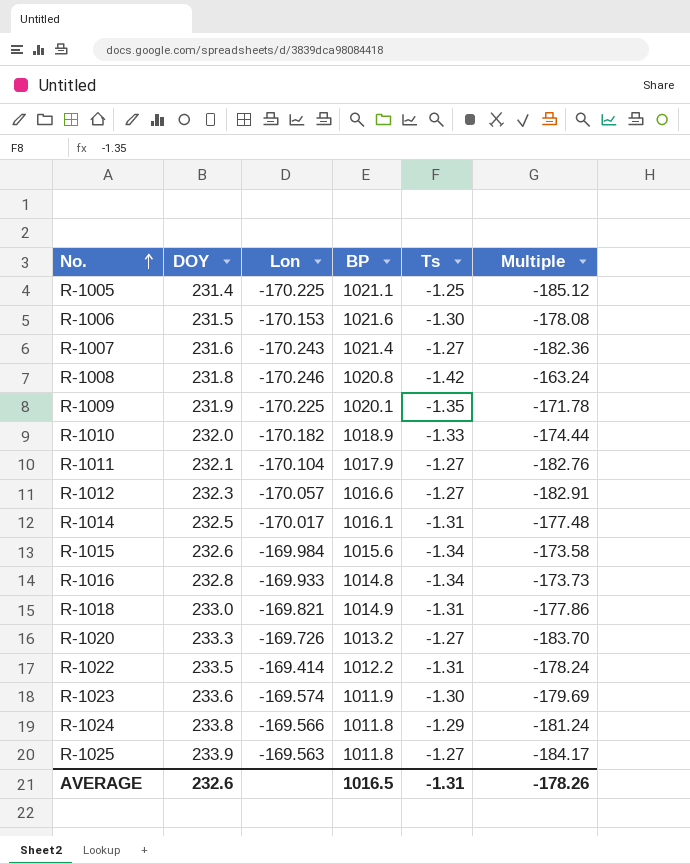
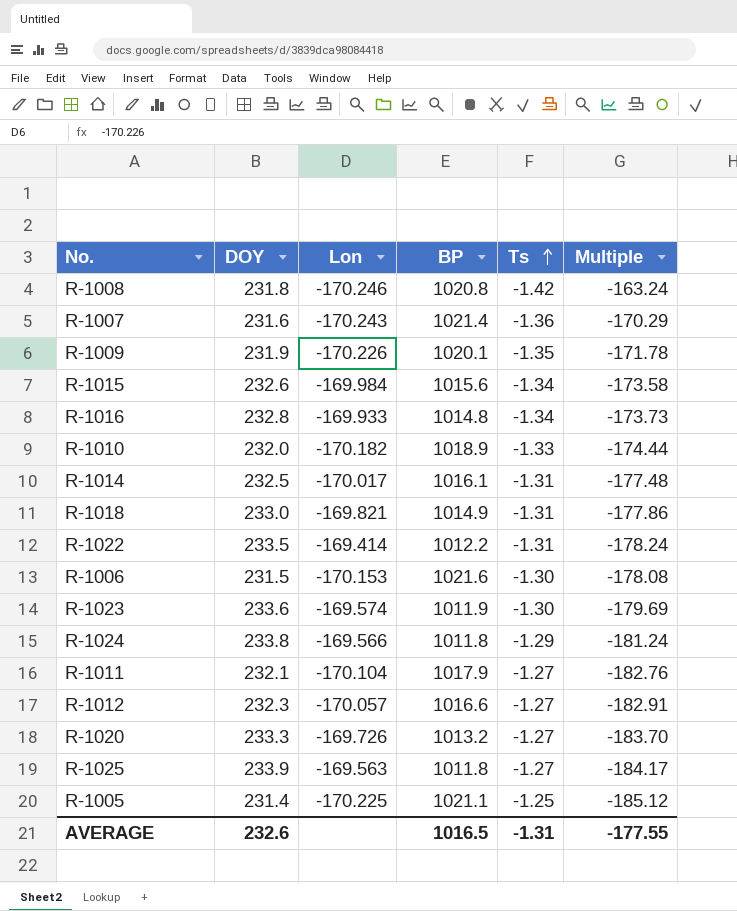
row order: No. ascending -> Ts ascending
R-1007 | Ts: -1.27 -> -1.36
R-1007 | Multiple: -182.36 -> -170.29
R-1009 | Lon: -170.225 -> -170.226
AVERAGE | Multiple: -178.26 -> -177.55

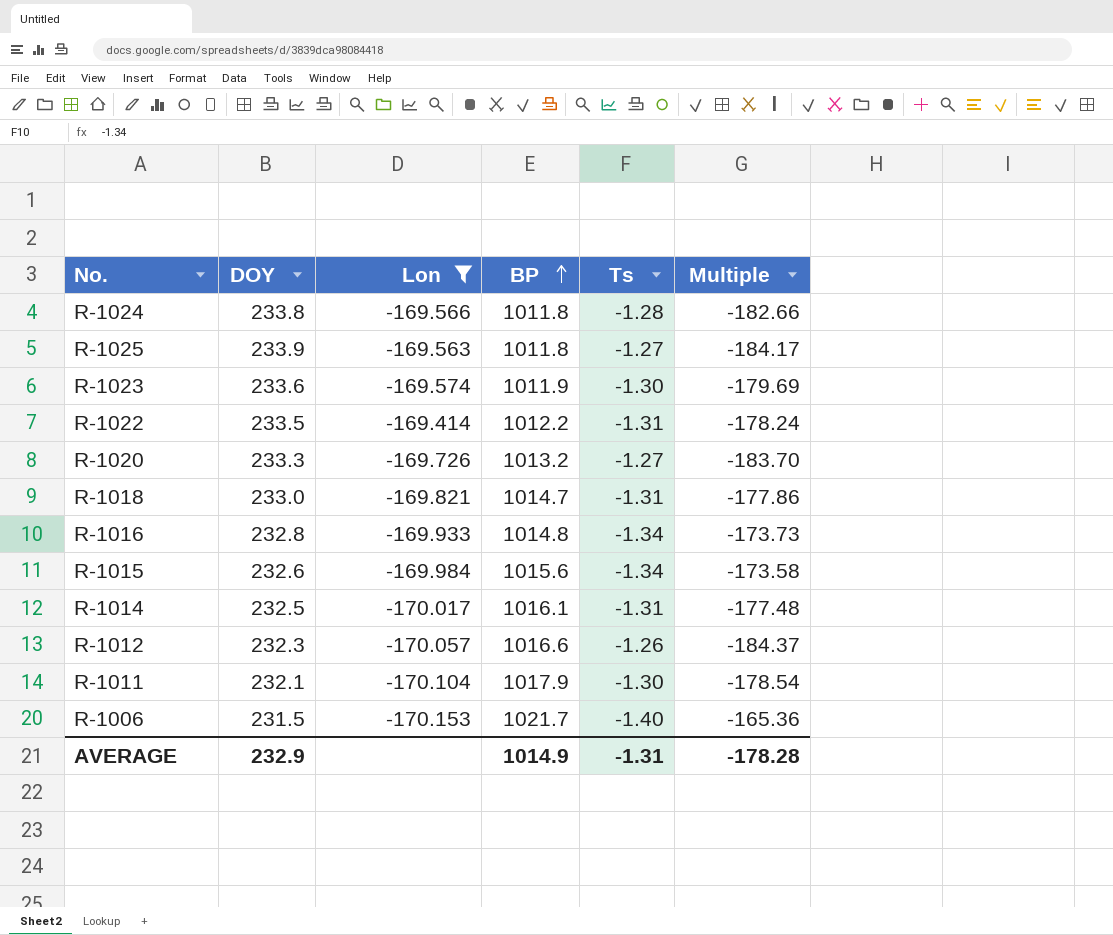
filter: none -> Lon >= -170.153
row order: Ts ascending -> BP ascending
R-1024 | Ts: -1.29 -> -1.28
R-1024 | Multiple: -181.24 -> -182.66
R-1018 | BP: 1014.9 -> 1014.7
R-1012 | Ts: -1.27 -> -1.26
R-1012 | Multiple: -182.91 -> -184.37
R-1011 | Ts: -1.27 -> -1.30
R-1011 | Multiple: -182.76 -> -178.54
R-1006 | BP: 1021.6 -> 1021.7
R-1006 | Ts: -1.30 -> -1.40
R-1006 | Multiple: -178.08 -> -165.36
AVERAGE | DOY: 232.6 -> 232.9
AVERAGE | BP: 1016.5 -> 1014.9
AVERAGE | Multiple: -177.55 -> -178.28

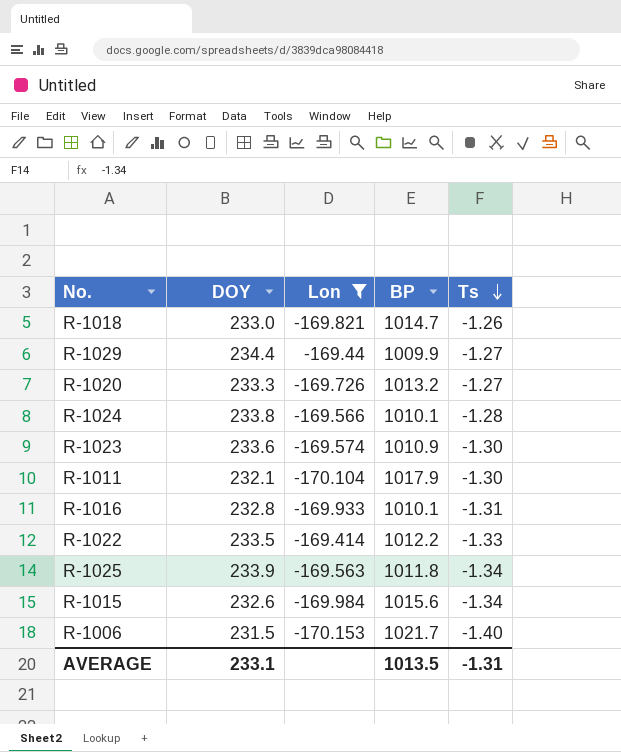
row order: BP ascending -> Ts descending
column Multiple | formula: [DOY] / [Ts] -> none
row R-1014: 232.5 | -170.017 | 1016.1 | -1.31 | -177.48 -> none
row R-1012: 232.3 | -170.057 | 1016.6 | -1.26 | -184.37 -> none
R-1018 | Ts: -1.31 -> -1.26
row R-1029: none -> 234.4 | -169.44 | 1009.9 | -1.27
R-1024 | BP: 1011.8 -> 1010.1
R-1023 | BP: 1011.9 -> 1010.9
R-1016 | BP: 1014.8 -> 1010.1
R-1016 | Ts: -1.34 -> -1.31
R-1022 | Ts: -1.31 -> -1.33
R-1025 | Ts: -1.27 -> -1.34
AVERAGE | DOY: 232.9 -> 233.1
AVERAGE | BP: 1014.9 -> 1013.5

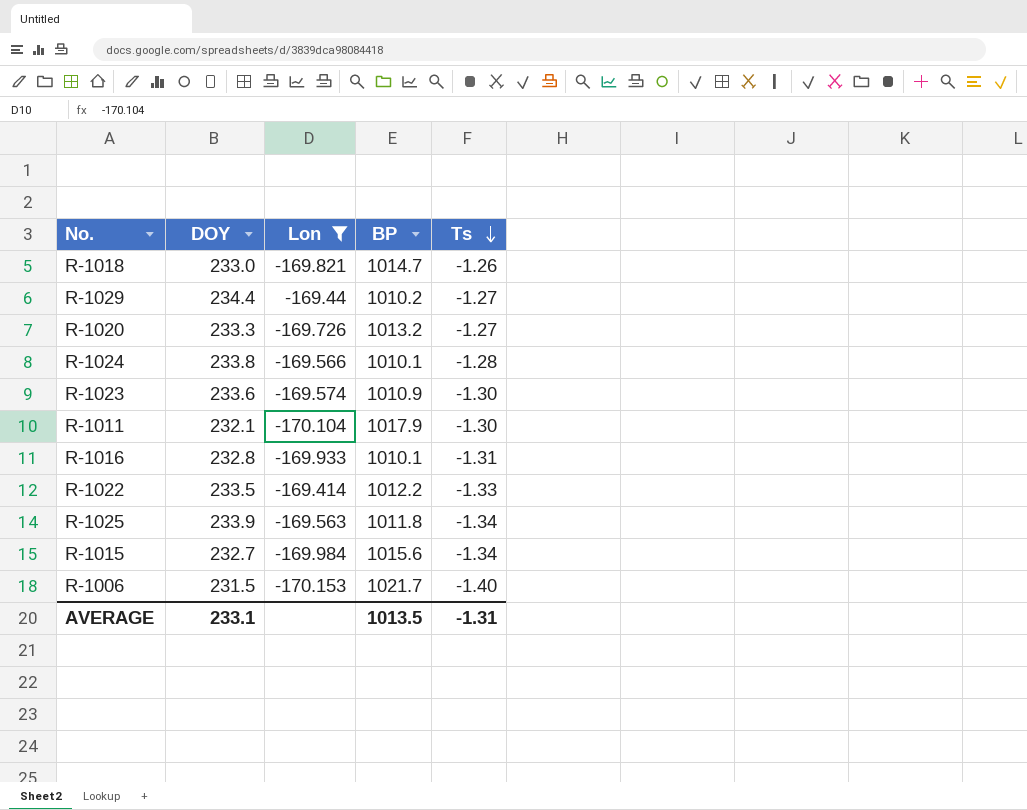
R-1029 | BP: 1009.9 -> 1010.2
R-1015 | DOY: 232.6 -> 232.7

